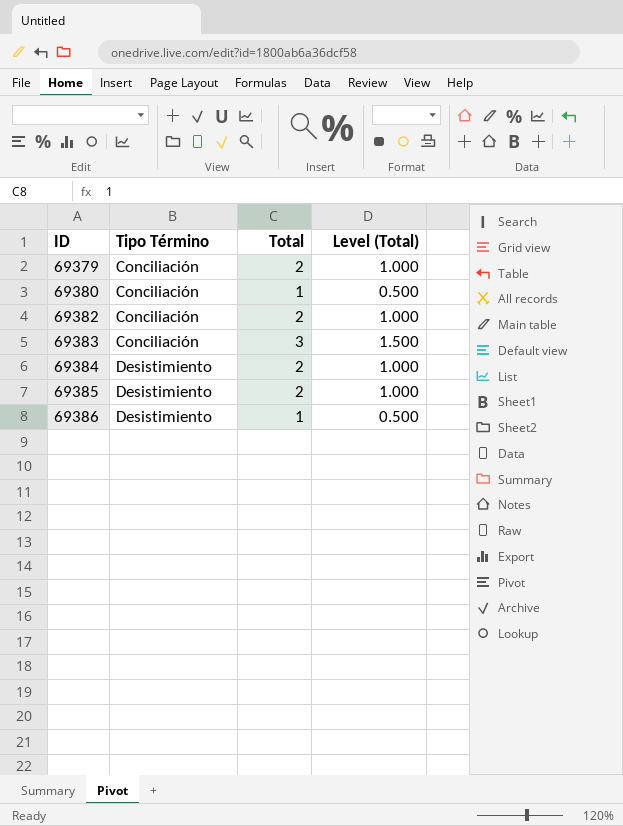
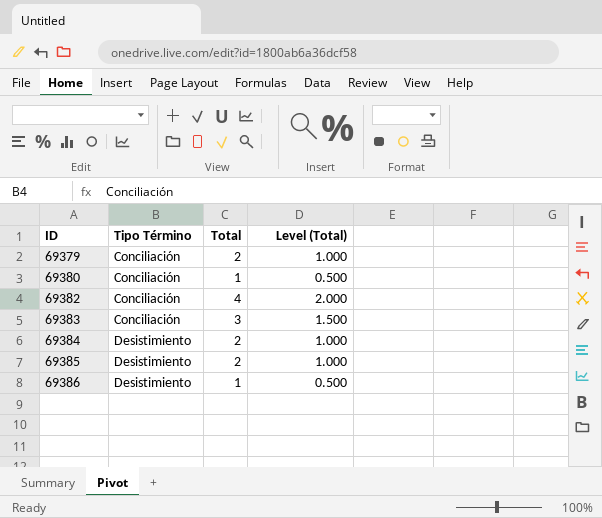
69382 | Total: 2 -> 4
69382 | Level (Total): 1.000 -> 2.000

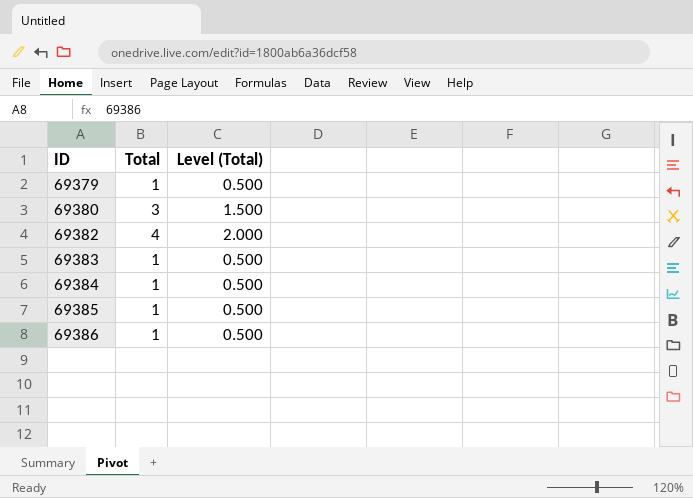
column Tipo Término | position: 2 -> none
69379 | Total: 2 -> 1
69379 | Level (Total): 1.000 -> 0.500
69380 | Total: 1 -> 3
69380 | Level (Total): 0.500 -> 1.500
69383 | Total: 3 -> 1
69383 | Level (Total): 1.500 -> 0.500
69384 | Total: 2 -> 1
69384 | Level (Total): 1.000 -> 0.500
69385 | Total: 2 -> 1
69385 | Level (Total): 1.000 -> 0.500

